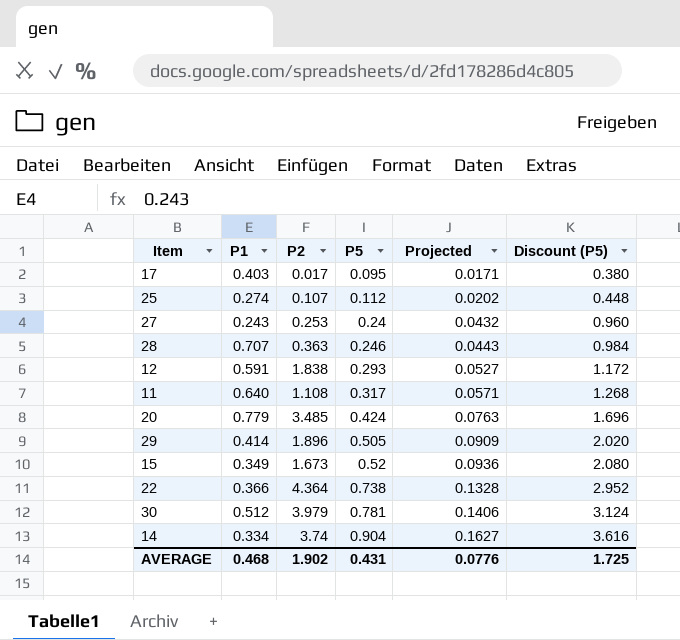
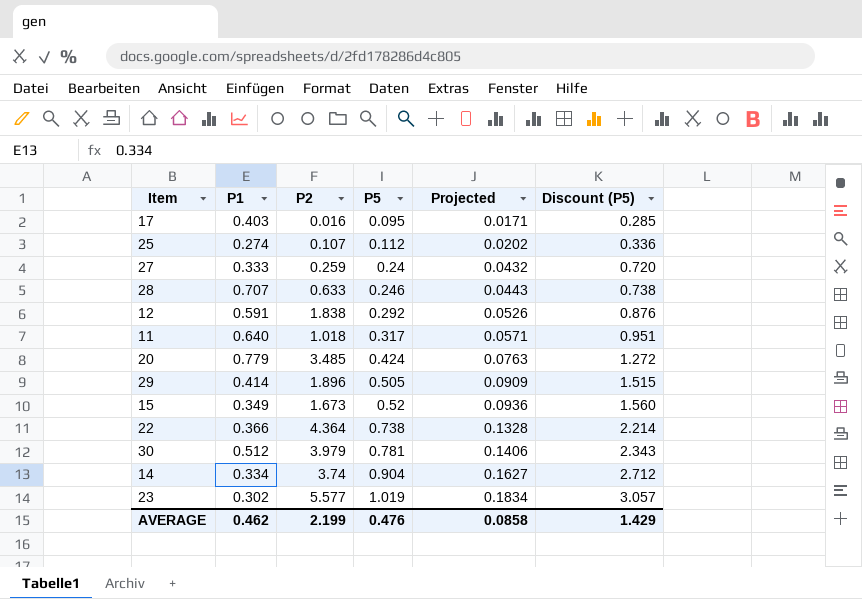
column Discount (P5) | formula: [P5] * 4 -> [P5] * 3
17 | P2: 0.017 -> 0.016
27 | P1: 0.243 -> 0.333
27 | P2: 0.253 -> 0.259
28 | P2: 0.363 -> 0.633
12 | P5: 0.293 -> 0.292
12 | Projected: 0.0527 -> 0.0526
11 | P2: 1.108 -> 1.018
row 23: none -> 0.302 | 5.577 | 1.019 | 0.1834 | 3.057
AVERAGE | P1: 0.468 -> 0.462
AVERAGE | P2: 1.902 -> 2.199
AVERAGE | P5: 0.431 -> 0.476
AVERAGE | Projected: 0.0776 -> 0.0858
AVERAGE | Discount (P5): 1.725 -> 1.429

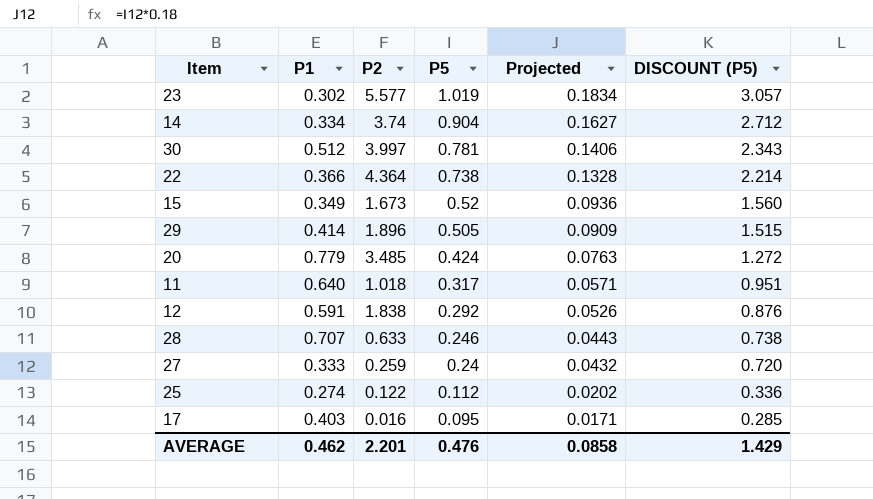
row order: P5 ascending -> P5 descending
column name: Discount (P5) -> DISCOUNT (P5)
30 | P2: 3.979 -> 3.997
25 | P2: 0.107 -> 0.122
AVERAGE | P2: 2.199 -> 2.201

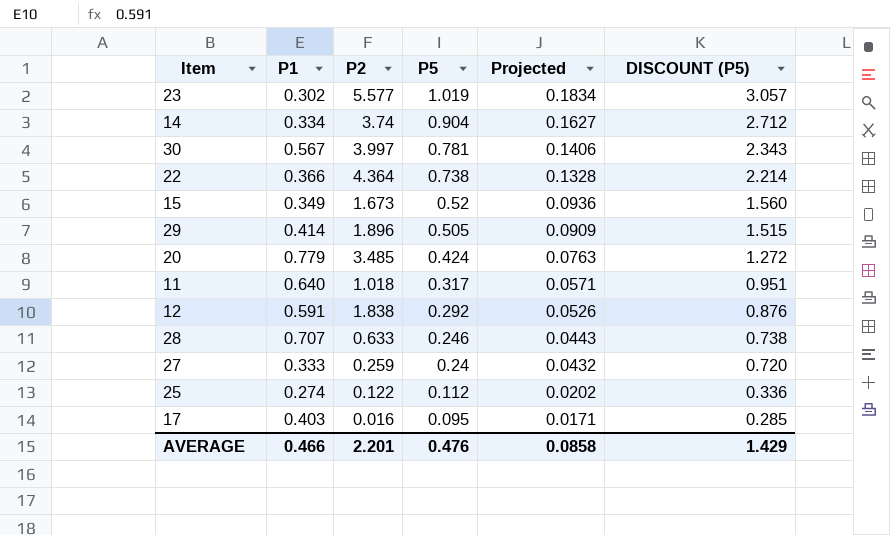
30 | P1: 0.512 -> 0.567
AVERAGE | P1: 0.462 -> 0.466

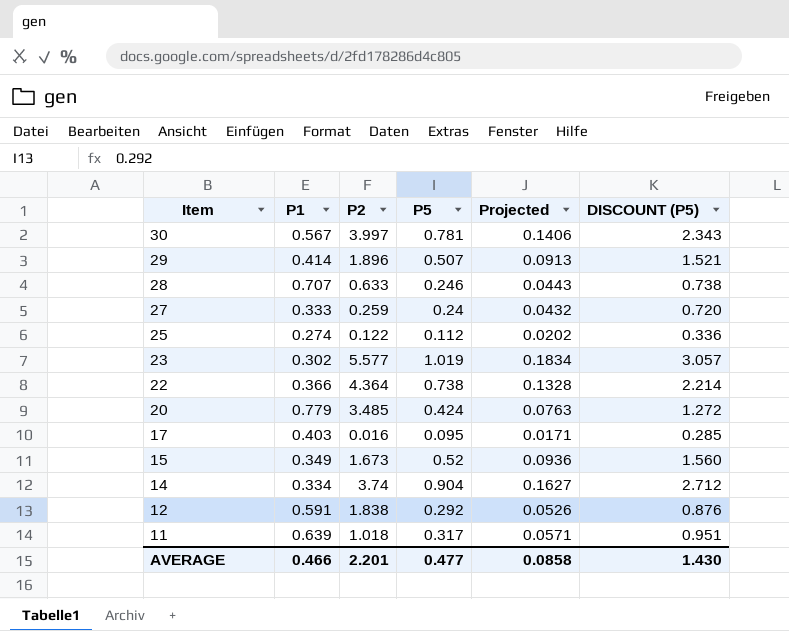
row order: P5 descending -> Item descending
29 | P5: 0.505 -> 0.507
29 | Projected: 0.0909 -> 0.0913
29 | DISCOUNT (P5): 1.515 -> 1.521
11 | P1: 0.640 -> 0.639
AVERAGE | P5: 0.476 -> 0.477
AVERAGE | DISCOUNT (P5): 1.429 -> 1.430

